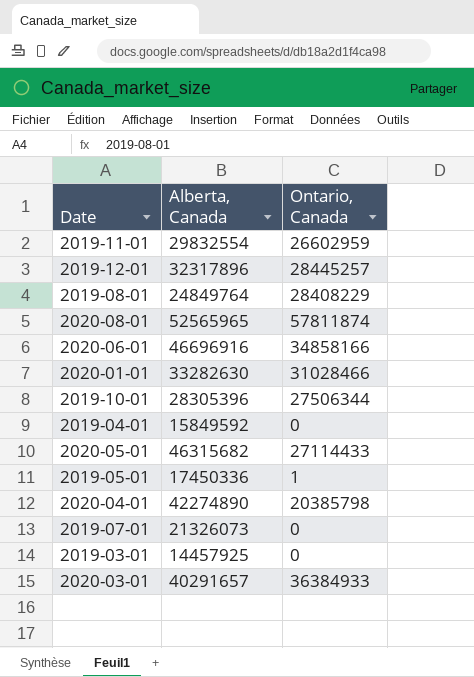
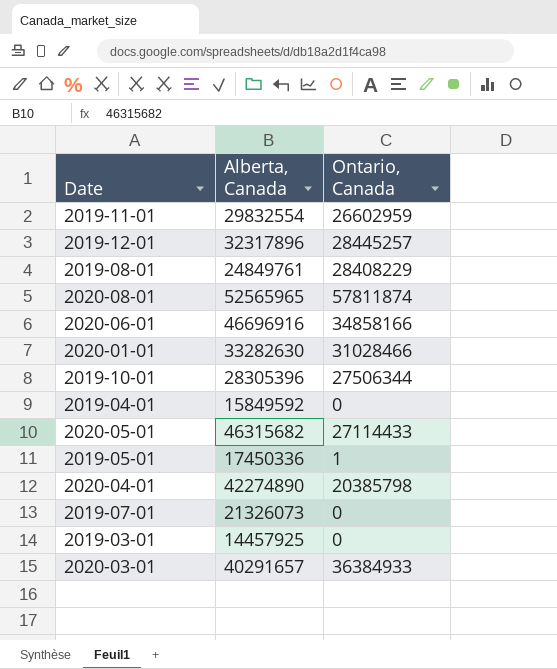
2019-08-01 | Alberta, Canada: 24849764 -> 24849761

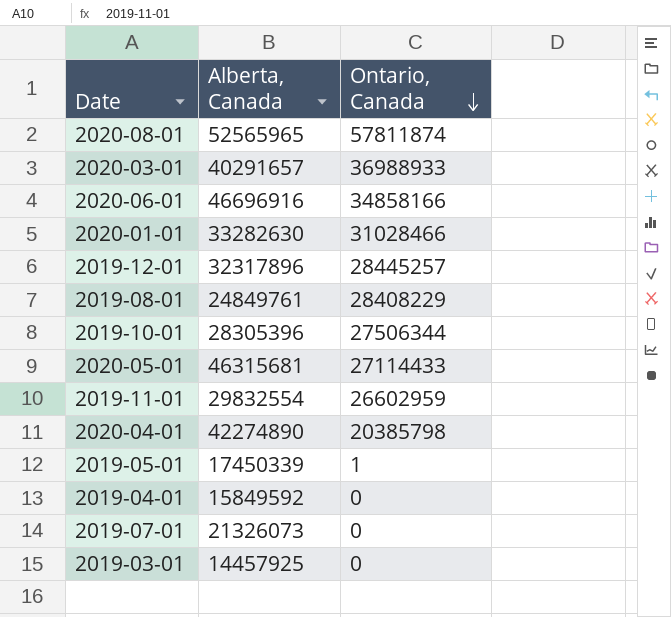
row order: none -> Ontario, Canada descending
2020-03-01 | Ontario, Canada: 36384933 -> 36988933
2020-05-01 | Alberta, Canada: 46315682 -> 46315681
2019-05-01 | Alberta, Canada: 17450336 -> 17450339

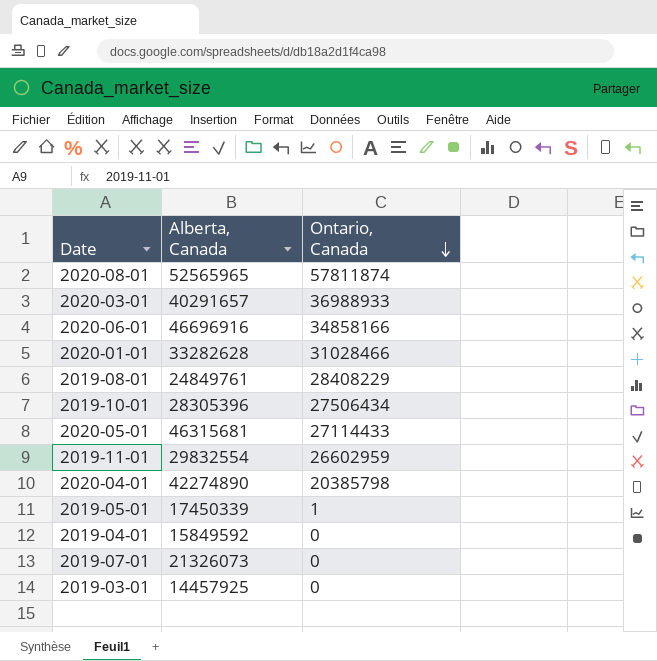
row 2019-12-01: 32317896 | 28445257 -> none
2020-01-01 | Alberta, Canada: 33282630 -> 33282628
2019-10-01 | Ontario, Canada: 27506344 -> 27506434

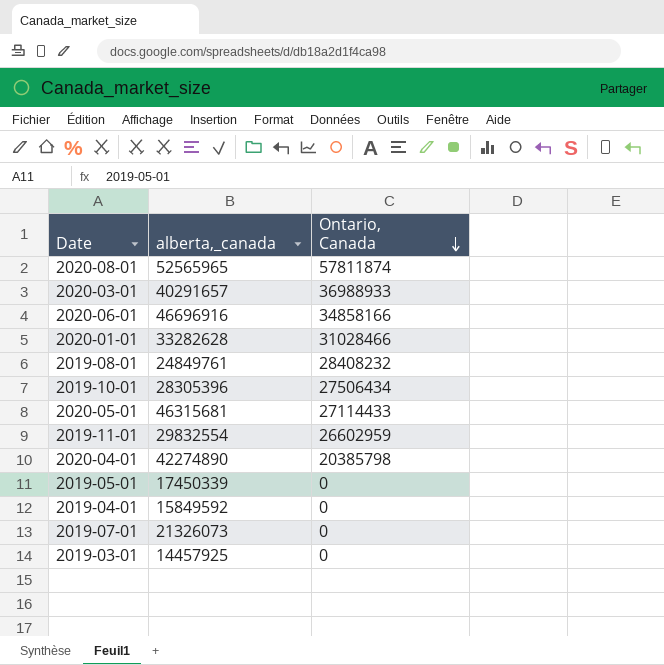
column name: Alberta, Canada -> alberta,_canada
2019-08-01 | Ontario, Canada: 28408229 -> 28408232
2019-05-01 | Ontario, Canada: 1 -> 0

